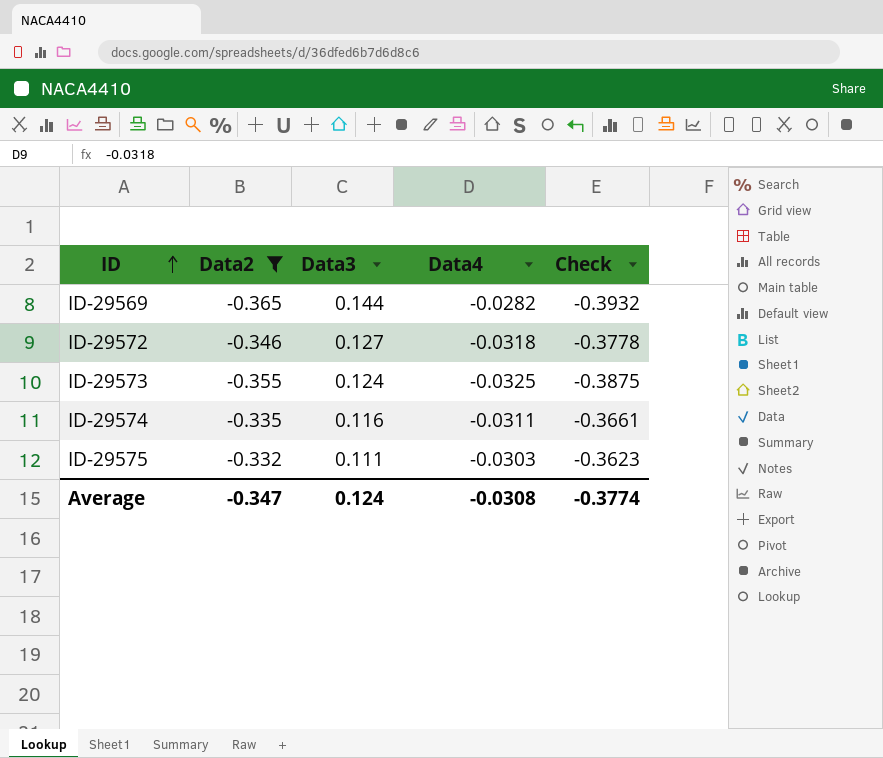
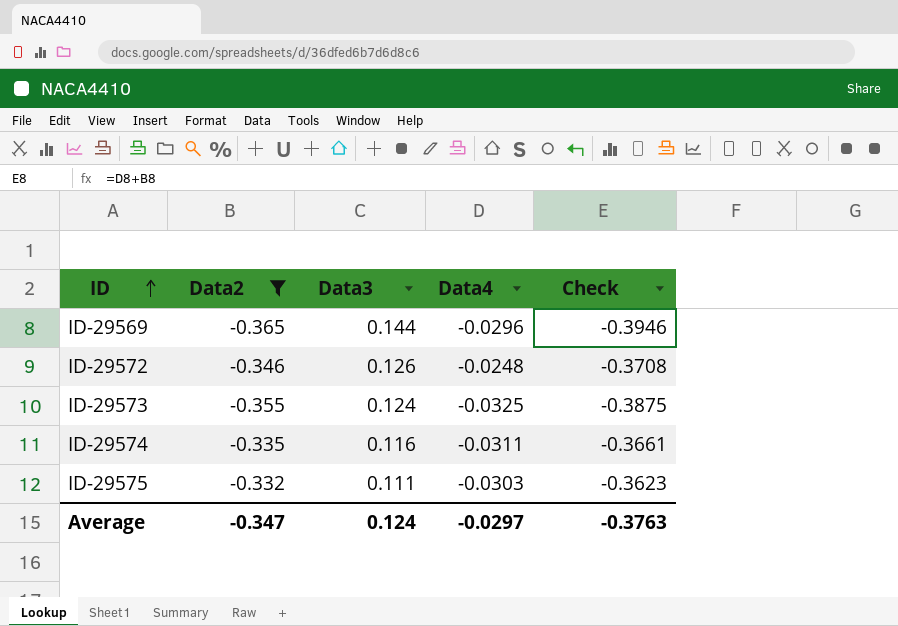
ID-29569 | Data4: -0.0282 -> -0.0296
ID-29569 | Check: -0.3932 -> -0.3946
ID-29572 | Data3: 0.127 -> 0.126
ID-29572 | Data4: -0.0318 -> -0.0248
ID-29572 | Check: -0.3778 -> -0.3708
Average | Data4: -0.0308 -> -0.0297
Average | Check: -0.3774 -> -0.3763

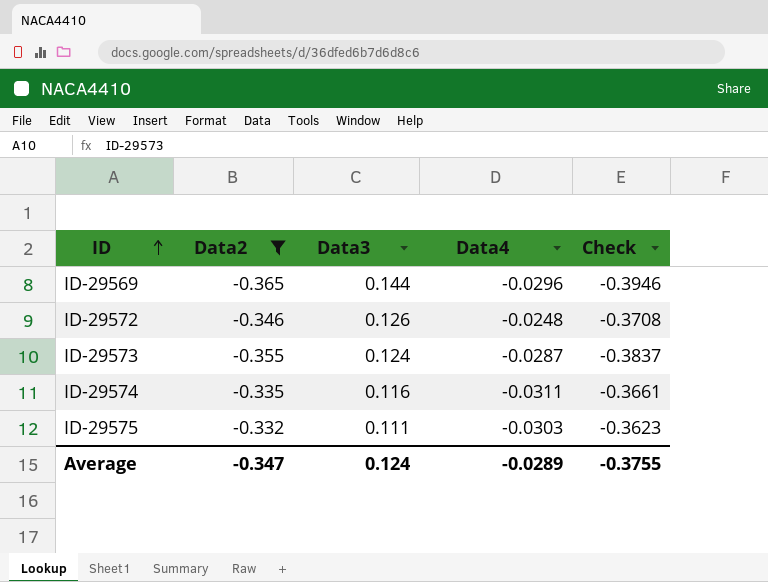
ID-29573 | Data4: -0.0325 -> -0.0287
ID-29573 | Check: -0.3875 -> -0.3837
Average | Data4: -0.0297 -> -0.0289
Average | Check: -0.3763 -> -0.3755

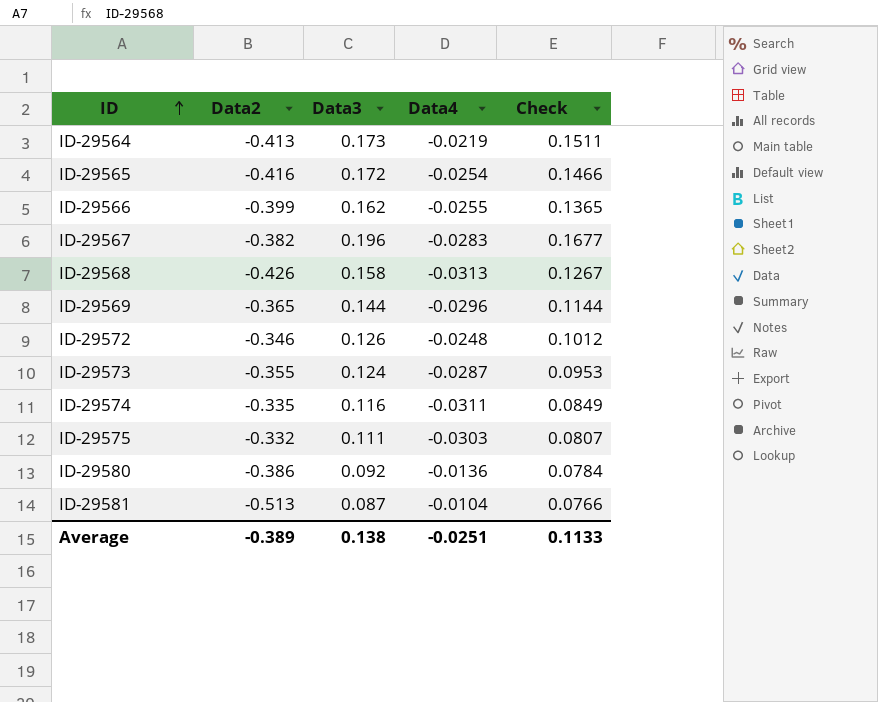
filter: Data2 >= -0.365 -> none
column Check | formula: [Data2] + [Data4] -> [Data3] + [Data4]
Average | Data2: -0.347 -> -0.389
Average | Data3: 0.124 -> 0.138
Average | Data4: -0.0289 -> -0.0251
Average | Check: -0.3755 -> 0.1133

